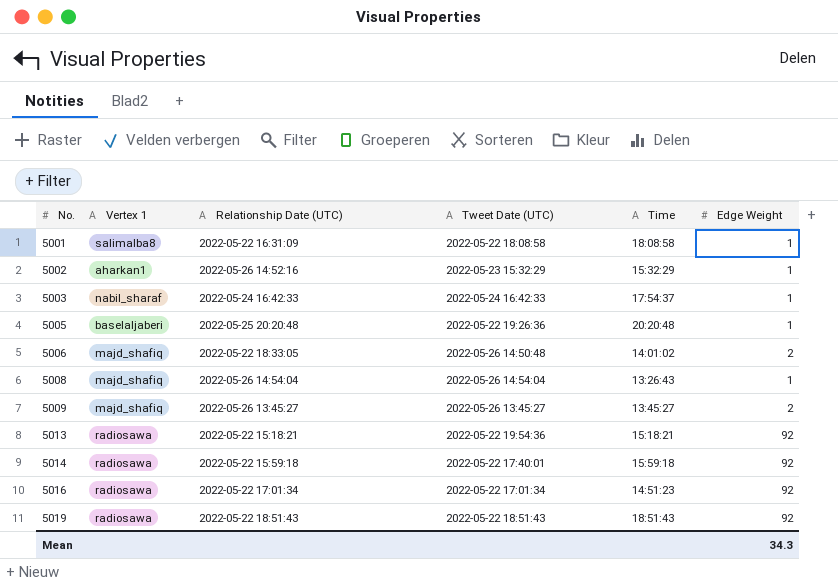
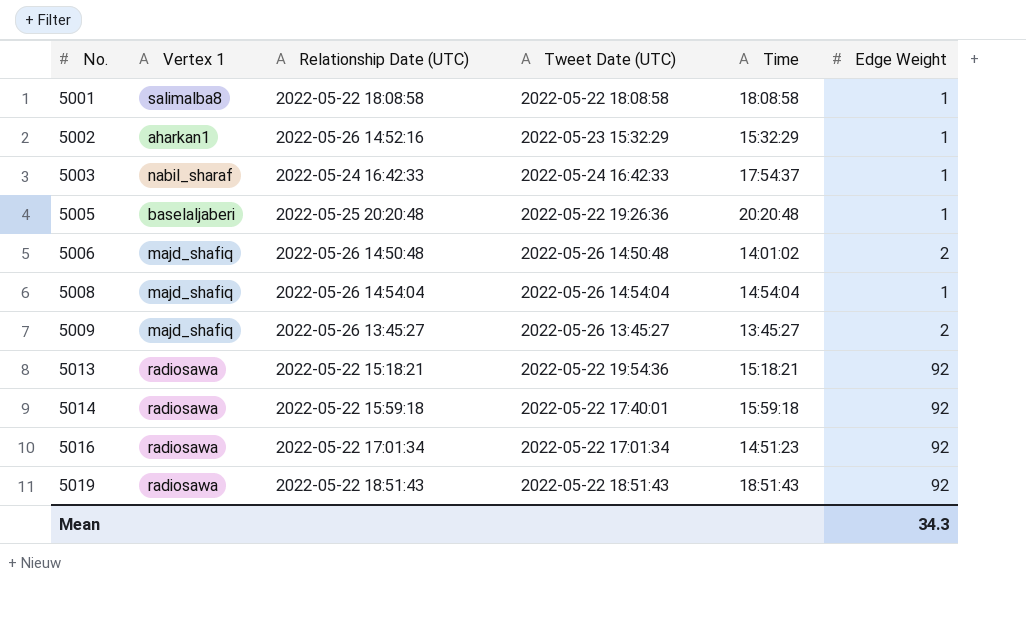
5001 | Relationship Date (UTC): 2022-05-22 16:31:09 -> 2022-05-22 18:08:58
5006 | Relationship Date (UTC): 2022-05-22 18:33:05 -> 2022-05-26 14:50:48
5008 | Time: 13:26:43 -> 14:54:04

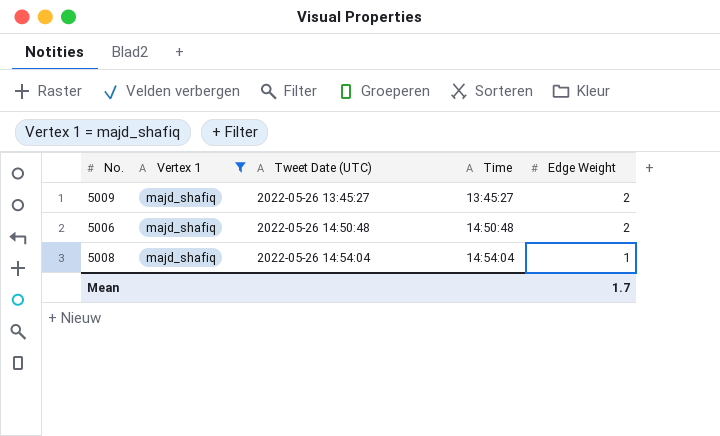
filter: none -> Vertex 1 = majd_shafiq
row order: No. ascending -> Tweet Date (UTC) ascending
column Relationship Date (UTC) | position: 3 -> none
5006 | Time: 14:01:02 -> 14:50:48
Mean | Edge Weight: 34.3 -> 1.7

